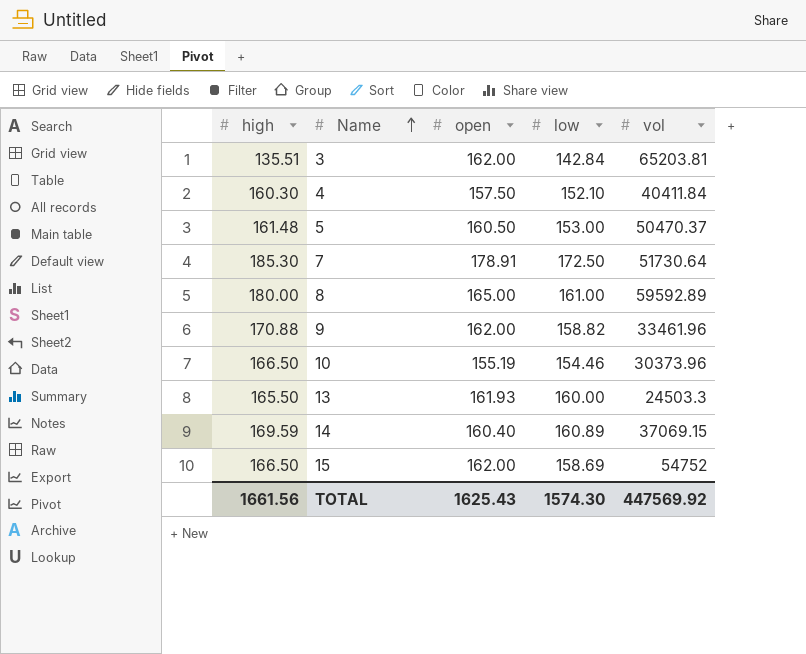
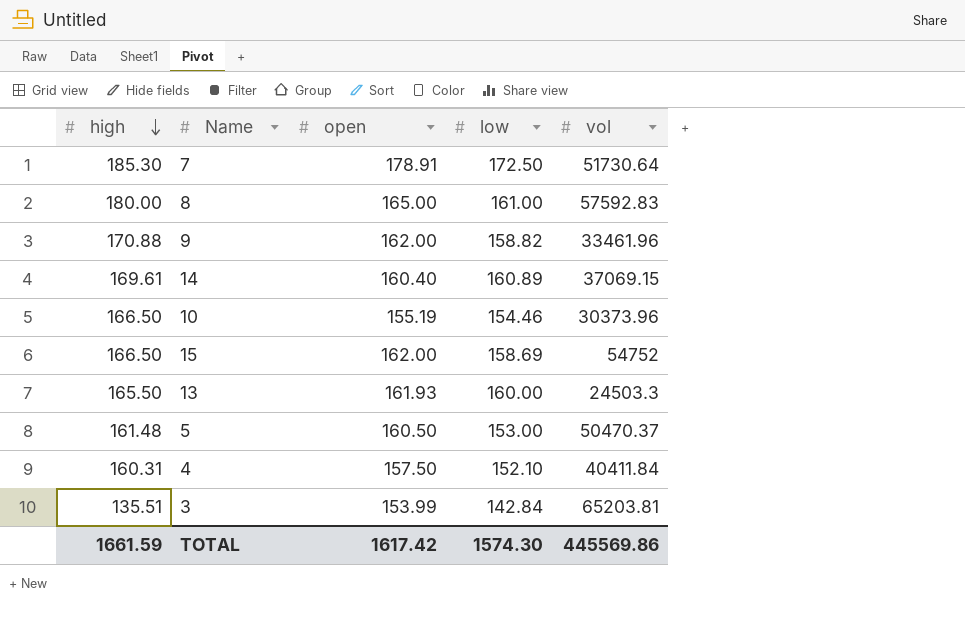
row order: Name ascending -> high descending
8 | vol: 59592.89 -> 57592.83
14 | high: 169.59 -> 169.61
4 | high: 160.30 -> 160.31
3 | open: 162.00 -> 153.99
TOTAL | high: 1661.56 -> 1661.59
TOTAL | open: 1625.43 -> 1617.42
TOTAL | vol: 447569.92 -> 445569.86

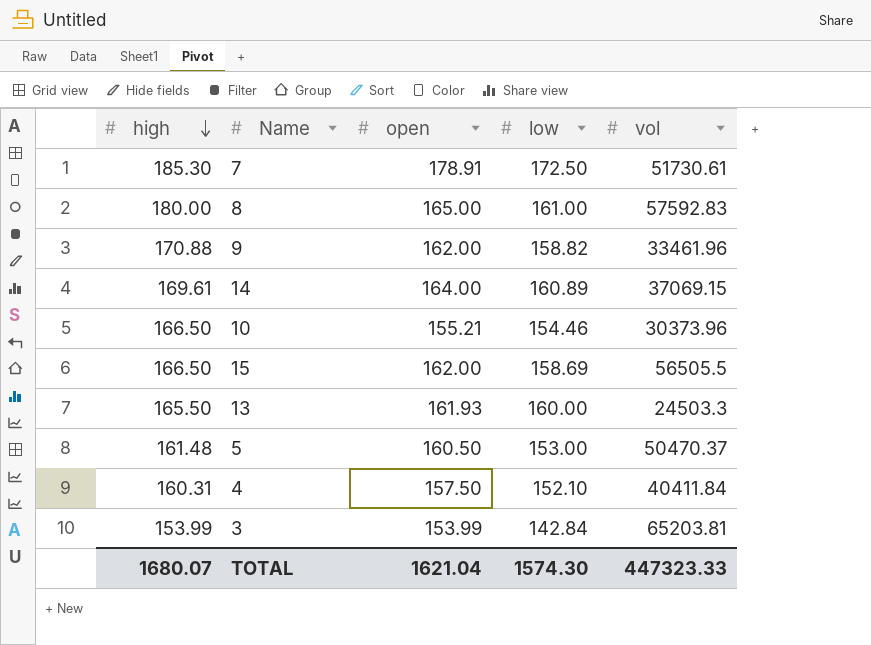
7 | vol: 51730.64 -> 51730.61
14 | open: 160.40 -> 164.00
10 | open: 155.19 -> 155.21
15 | vol: 54752 -> 56505.5
3 | high: 135.51 -> 153.99
TOTAL | high: 1661.59 -> 1680.07
TOTAL | open: 1617.42 -> 1621.04
TOTAL | vol: 445569.86 -> 447323.33

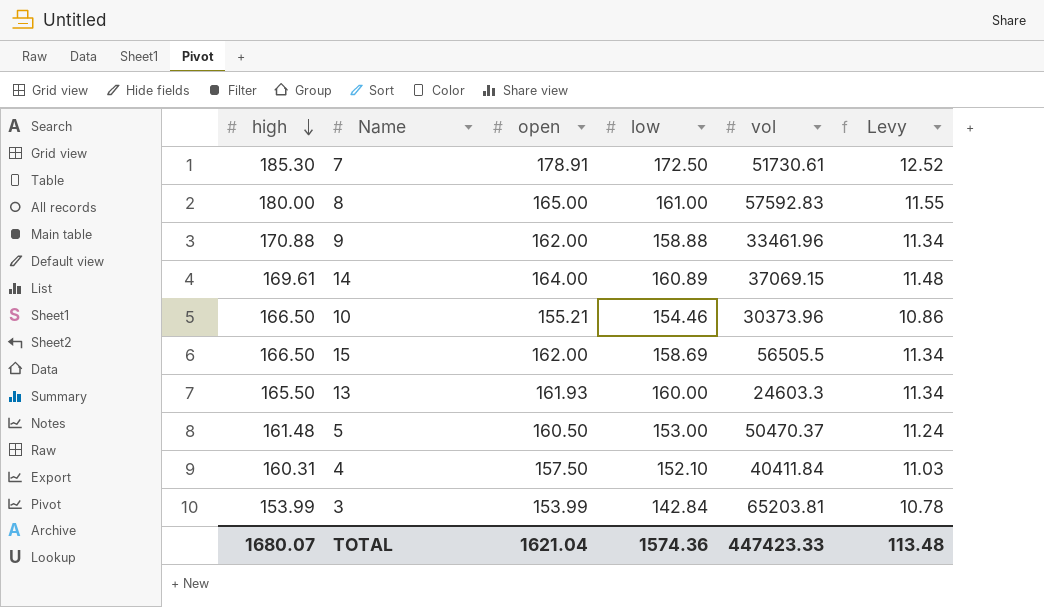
column Levy | formula: none -> [open] * 0.07
9 | low: 158.82 -> 158.88
13 | vol: 24503.3 -> 24603.3
TOTAL | low: 1574.30 -> 1574.36
TOTAL | vol: 447323.33 -> 447423.33

